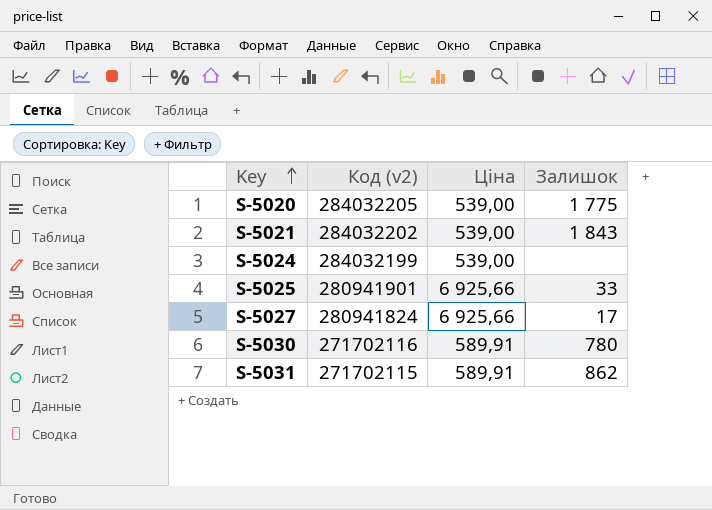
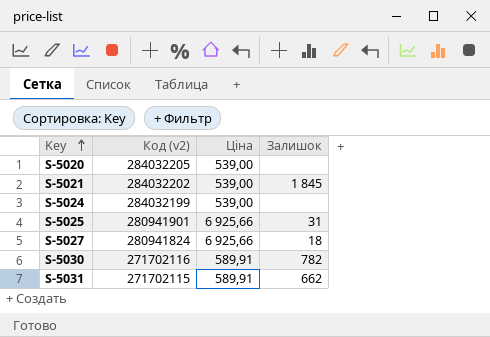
S-5020 | Залишок: 1 775 -> none
S-5021 | Залишок: 1 843 -> 1 845
S-5025 | Залишок: 33 -> 31
S-5027 | Залишок: 17 -> 18
S-5030 | Залишок: 780 -> 782
S-5031 | Залишок: 862 -> 662

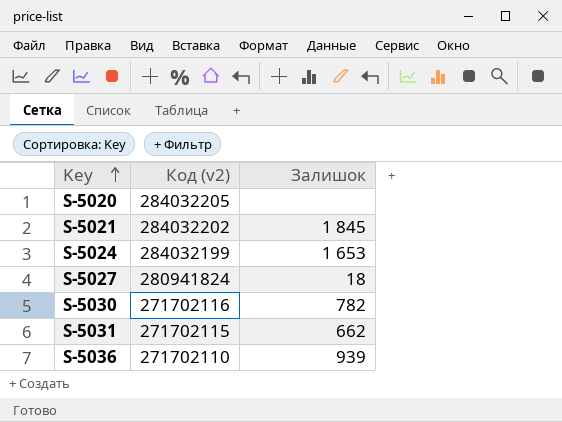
column Ціна | position: 3 -> none
row S-5025: 280941901 | 6 925,66 | 31 -> none
S-5024 | Залишок: none -> 1 653
row S-5036: none -> 271702110 | 939

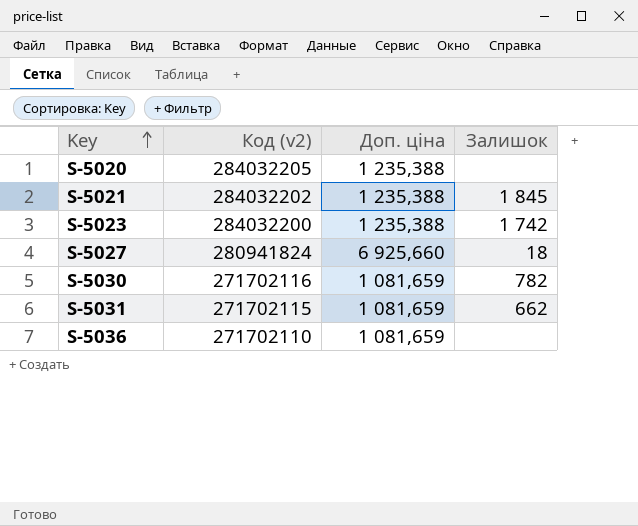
column Доп. ціна | position: none -> 3
row S-5024: 284032199 | 1 653 -> none
row S-5023: none -> 284032200 | 1 235,388 | 1 742
S-5036 | Залишок: 939 -> none

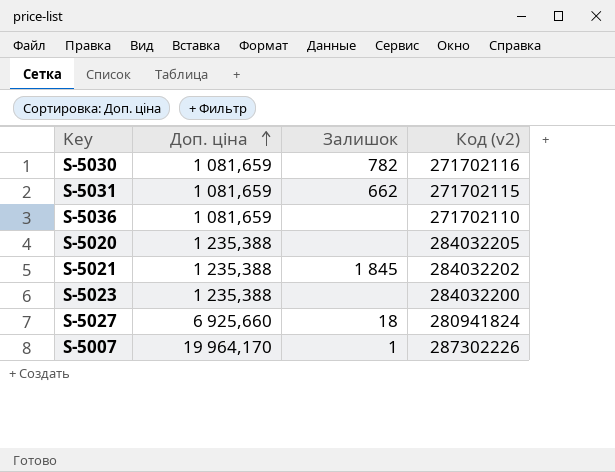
row order: Key ascending -> Доп. ціна ascending
column Код (v2) | position: 2 -> 4
S-5023 | Залишок: 1 742 -> none
row S-5007: none -> 19 964,170 | 1 | 287302226

